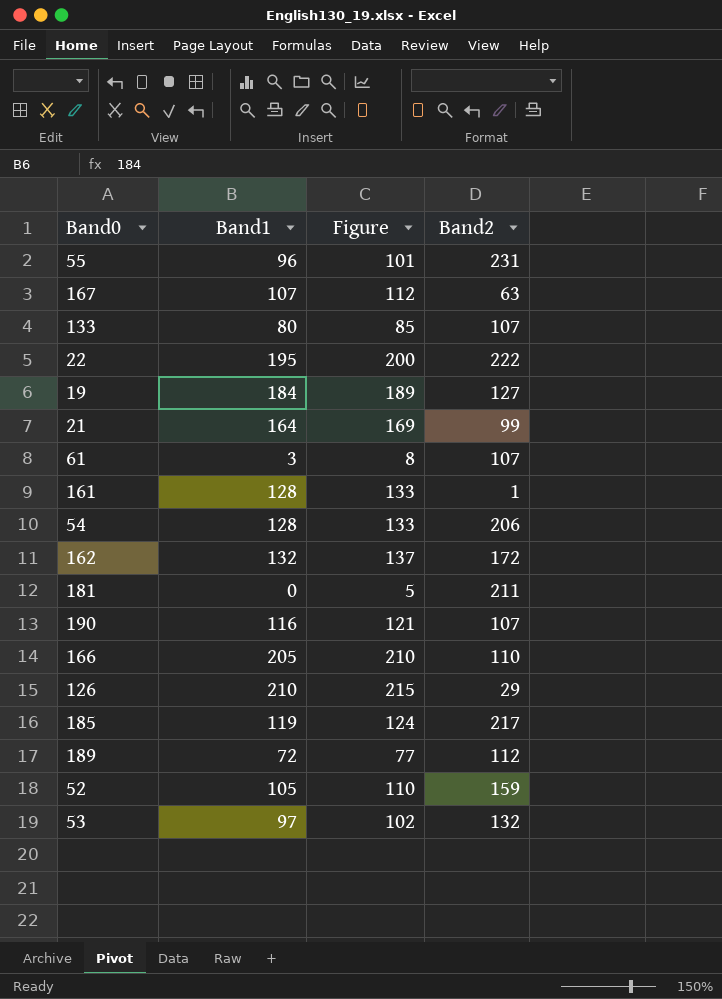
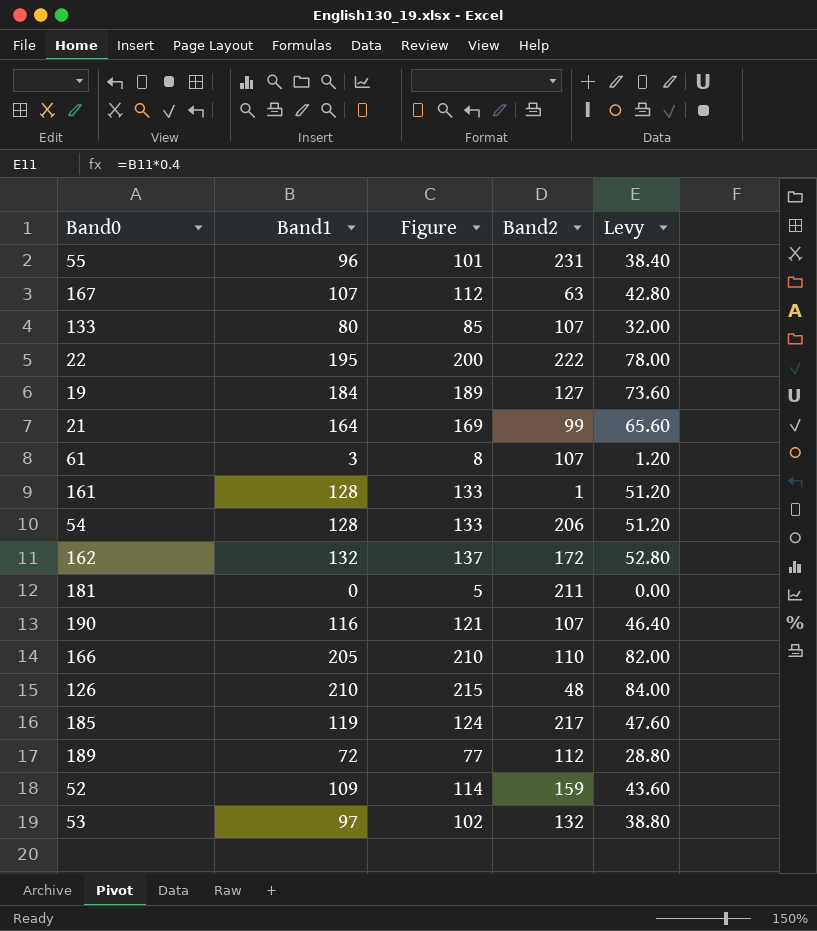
column Levy | formula: none -> [Band1] * 0.4
126 | Band2: 29 -> 48
52 | Band1: 105 -> 109
52 | Figure: 110 -> 114

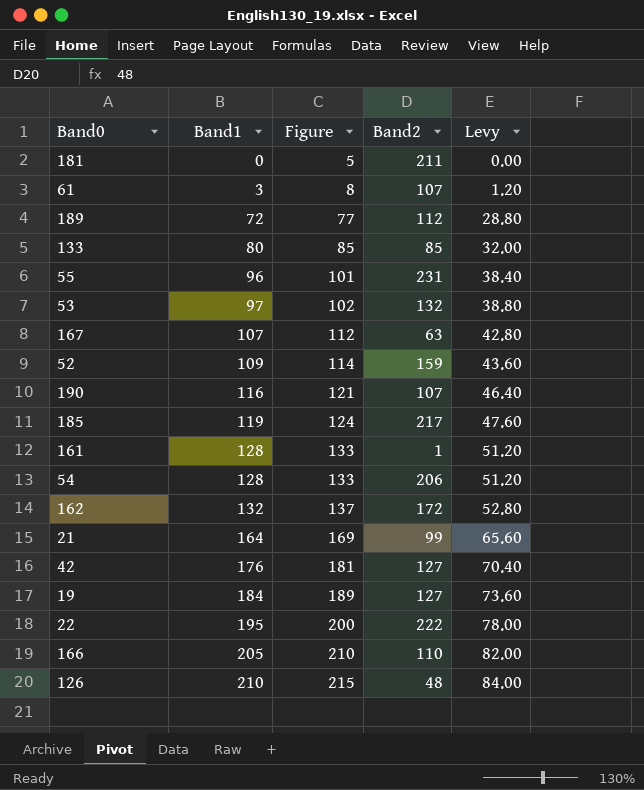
row order: none -> Band1 ascending
133 | Band2: 107 -> 85
row 42: none -> 176 | 181 | 127 | 70.40

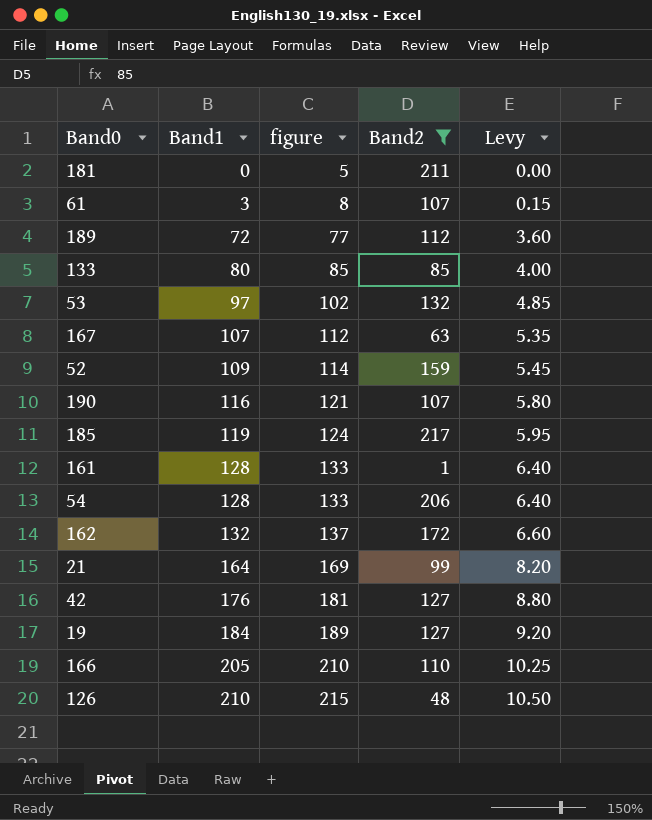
filter: none -> Band2 <= 217
column name: Figure -> figure
column Levy | formula: [Band1] * 0.4 -> [Band1] * 0.05

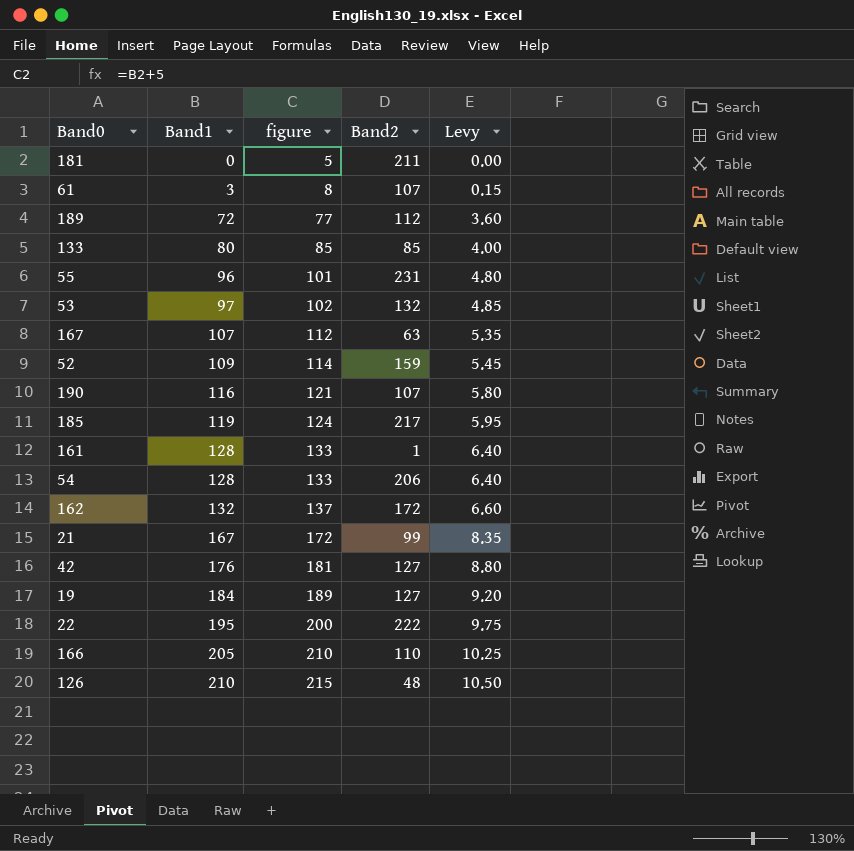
filter: Band2 <= 217 -> none
21 | Band1: 164 -> 167
21 | figure: 169 -> 172
21 | Levy: 8.20 -> 8.35

